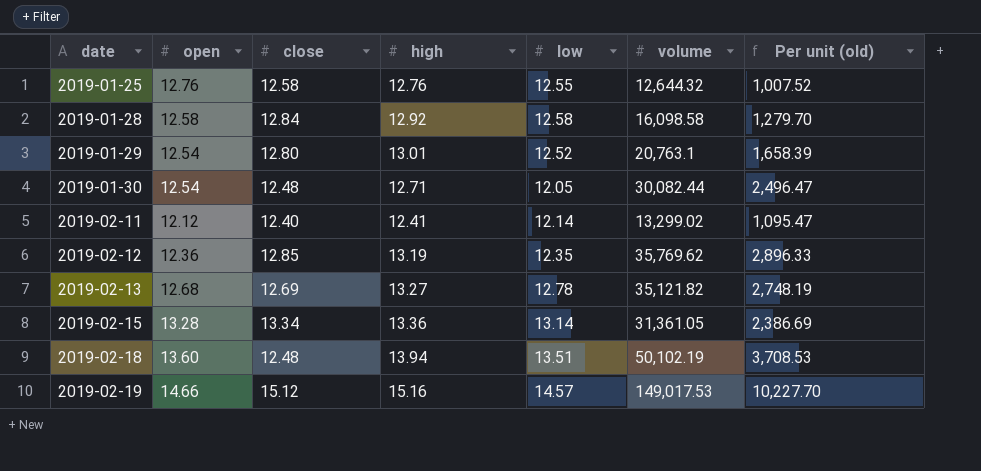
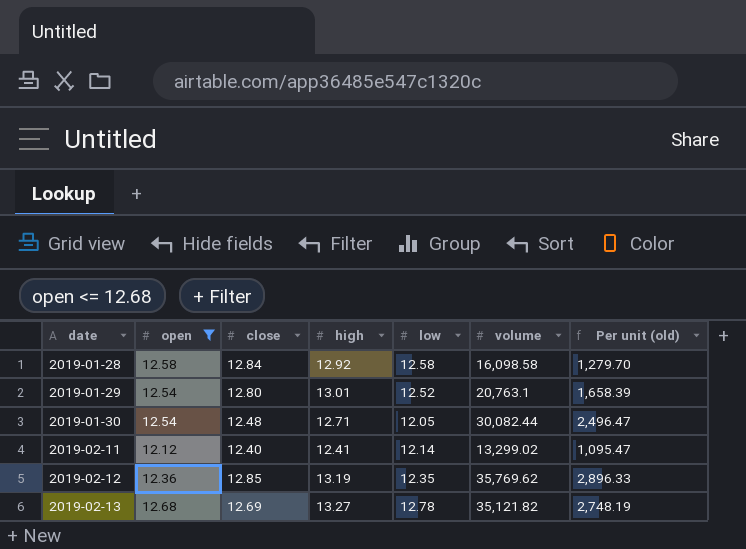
filter: none -> open <= 12.68

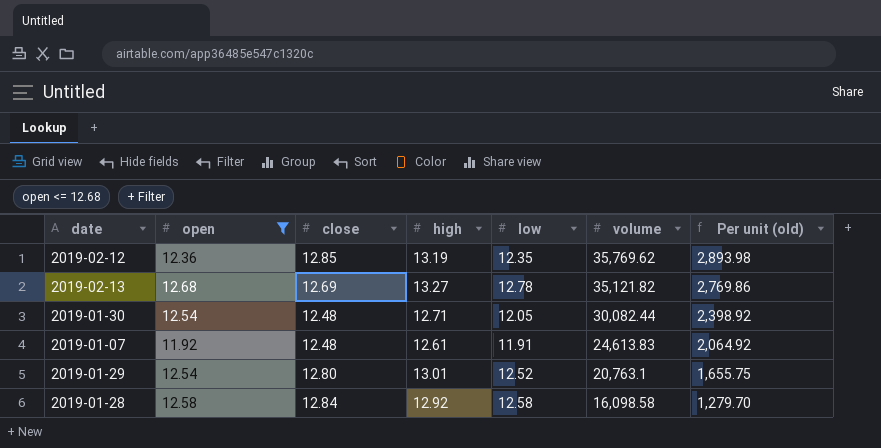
row order: date ascending -> volume descending
column Per unit (old) | formula: [volume] / [low] -> [volume] / [open]
row 2019-02-11: 12.12 | 12.40 | 12.41 | 12.14 | 13,299.02 | 1,095.47 -> none
row 2019-01-07: none -> 11.92 | 12.48 | 12.61 | 11.91 | 24,613.83 | 2,064.92

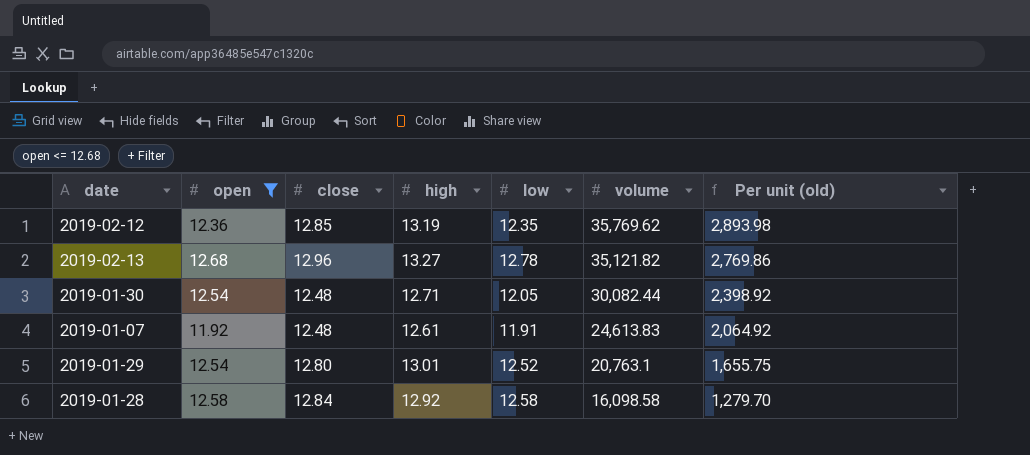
2019-02-13 | close: 12.69 -> 12.96

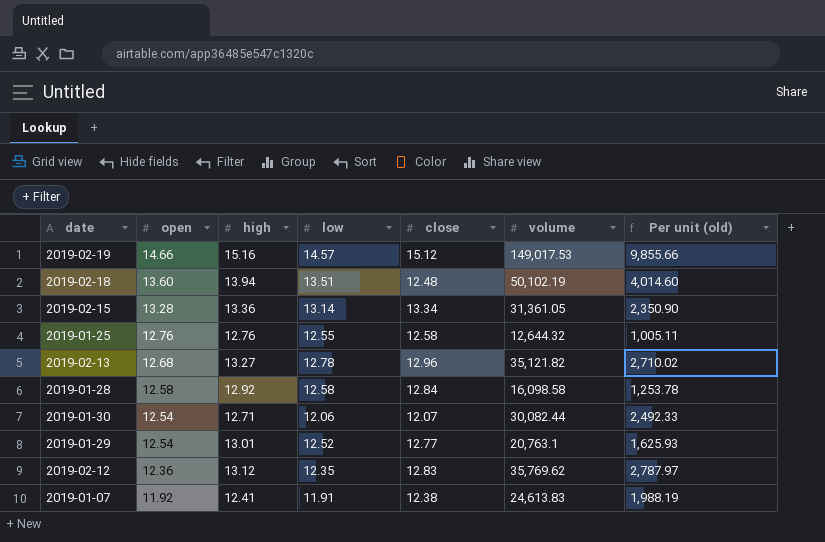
filter: open <= 12.68 -> none
row order: volume descending -> open descending
column close | position: 3 -> 5
column Per unit (old) | formula: [volume] / [open] -> [volume] / [close]
2019-01-30 | low: 12.05 -> 12.06
2019-01-30 | close: 12.48 -> 12.07
2019-01-29 | close: 12.80 -> 12.77
2019-02-12 | high: 13.19 -> 13.12
2019-02-12 | close: 12.85 -> 12.83
2019-01-07 | high: 12.61 -> 12.41
2019-01-07 | close: 12.48 -> 12.38

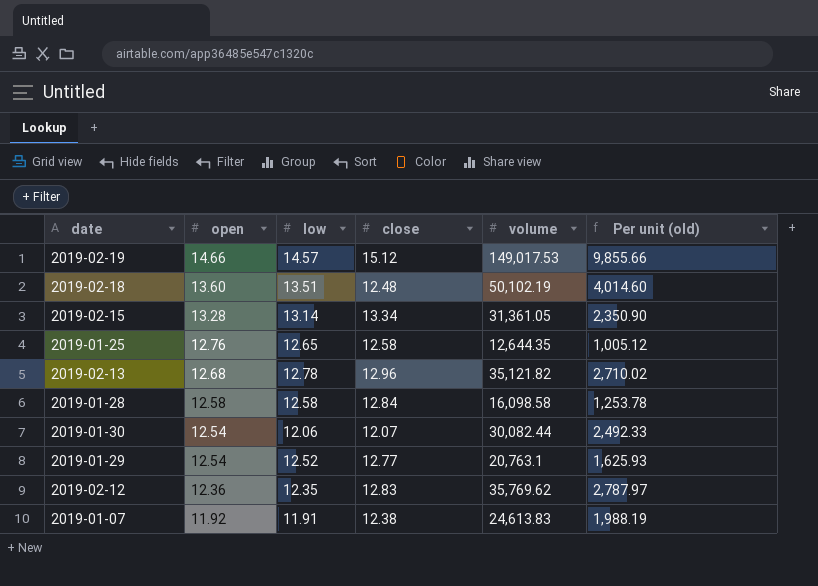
column high | position: 3 -> none
2019-01-25 | low: 12.55 -> 12.65
2019-01-25 | volume: 12,644.32 -> 12,644.35
2019-01-25 | Per unit (old): 1,005.11 -> 1,005.12

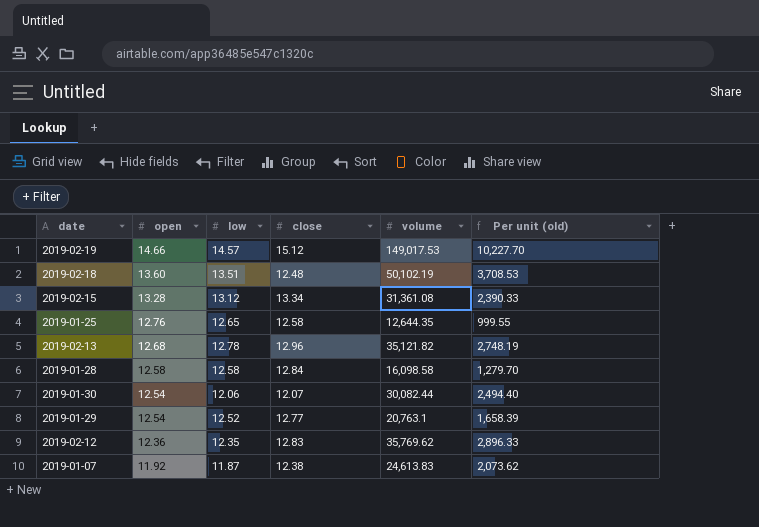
column Per unit (old) | formula: [volume] / [close] -> [volume] / [low]
2019-02-15 | low: 13.14 -> 13.12
2019-02-15 | volume: 31,361.05 -> 31,361.08
2019-01-07 | low: 11.91 -> 11.87

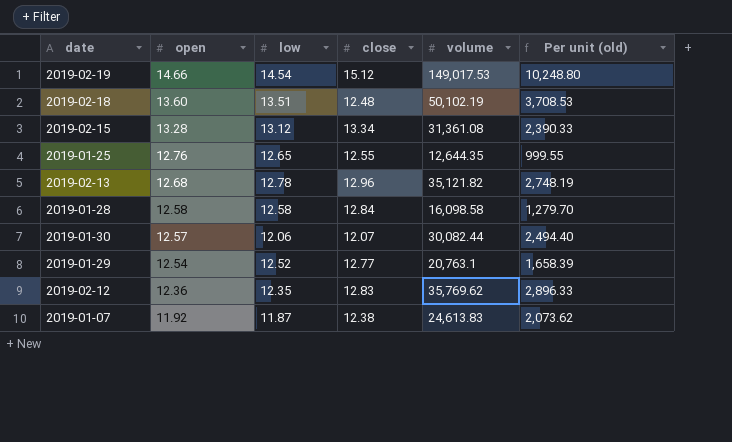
2019-02-19 | low: 14.57 -> 14.54
2019-02-19 | Per unit (old): 10,227.70 -> 10,248.80
2019-01-25 | close: 12.58 -> 12.55
2019-01-30 | open: 12.54 -> 12.57

